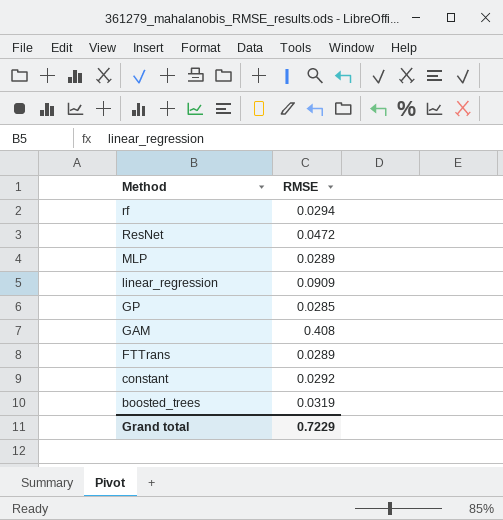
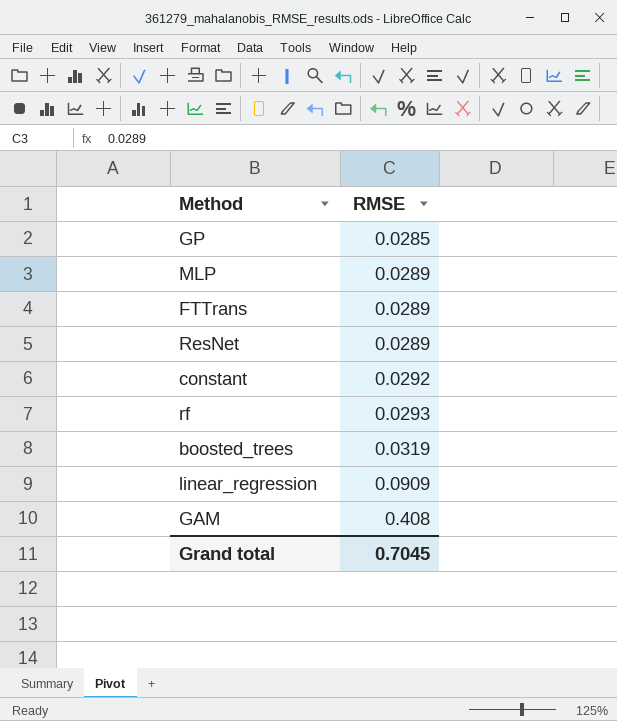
row order: Method descending -> RMSE ascending
ResNet | RMSE: 0.0472 -> 0.0289
rf | RMSE: 0.0294 -> 0.0293
Grand total | RMSE: 0.7229 -> 0.7045

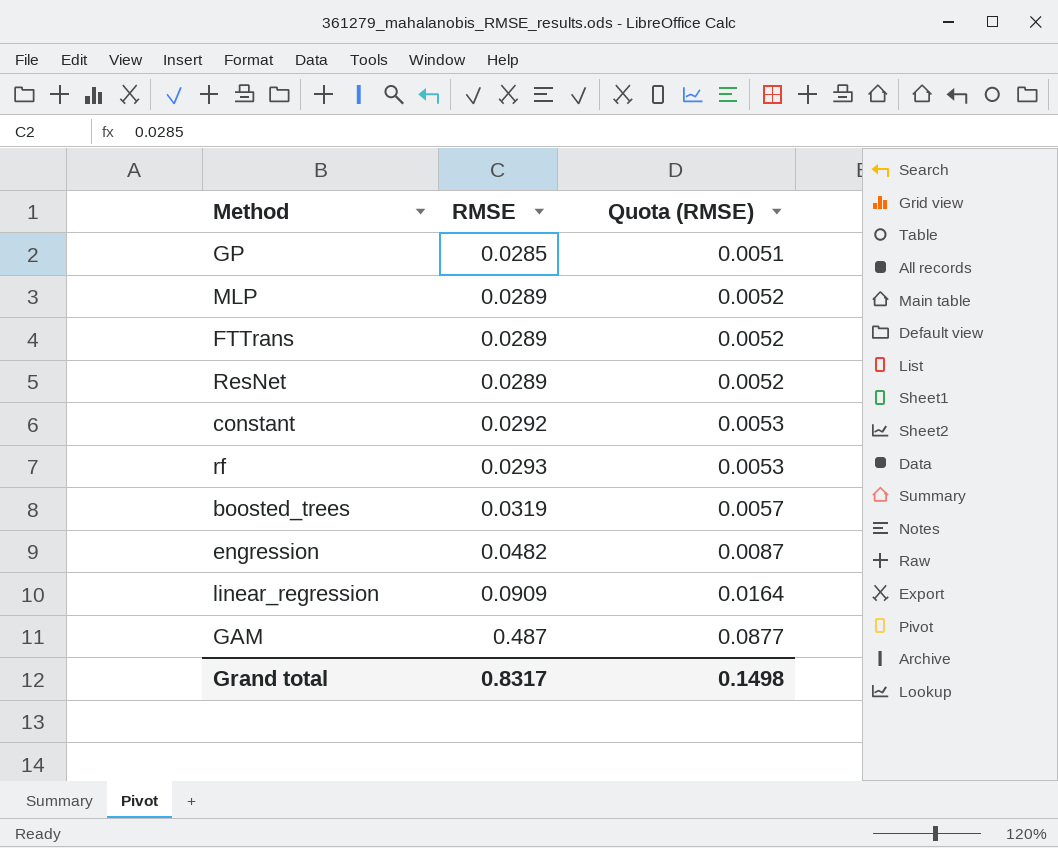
column Quota (RMSE) | formula: none -> [RMSE] * 0.18
row engression: none -> 0.0482 | 0.0087
GAM | RMSE: 0.408 -> 0.487
Grand total | RMSE: 0.7045 -> 0.8317

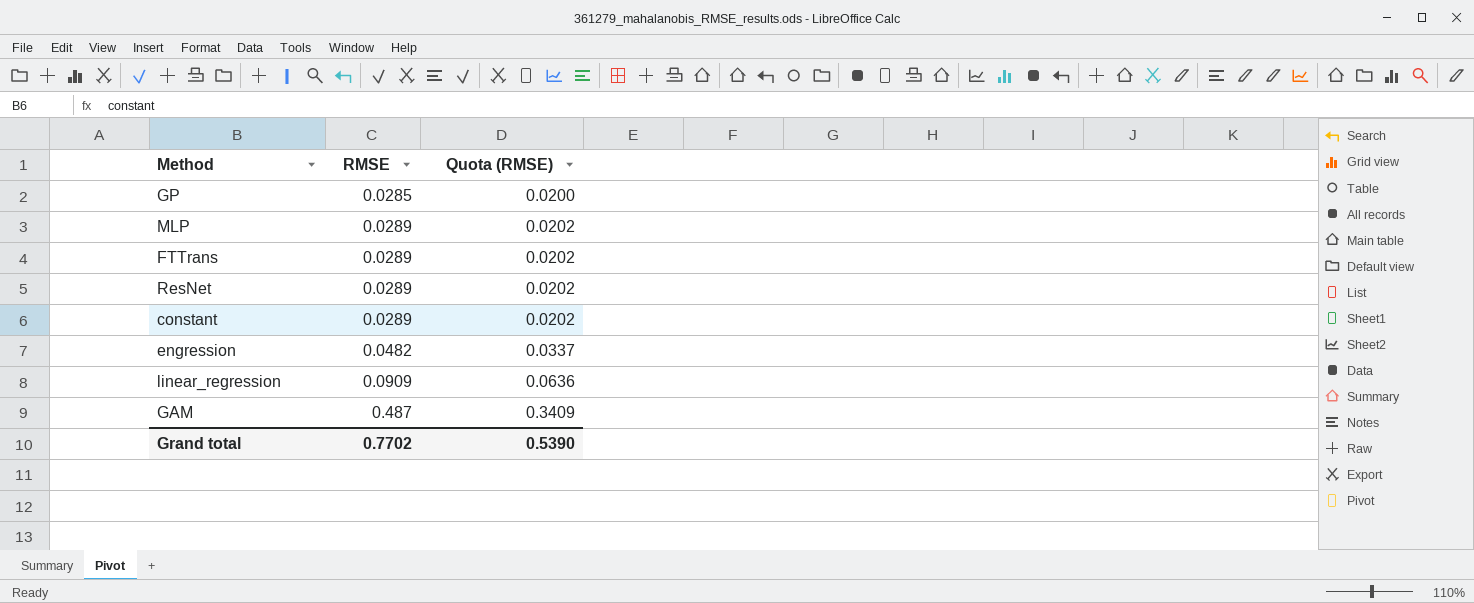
column Quota (RMSE) | formula: [RMSE] * 0.18 -> [RMSE] * 0.7
row rf: 0.0293 | 0.0053 -> none
row boosted_trees: 0.0319 | 0.0057 -> none
constant | RMSE: 0.0292 -> 0.0289
Grand total | RMSE: 0.8317 -> 0.7702
Grand total | Quota (RMSE): 0.1498 -> 0.5390

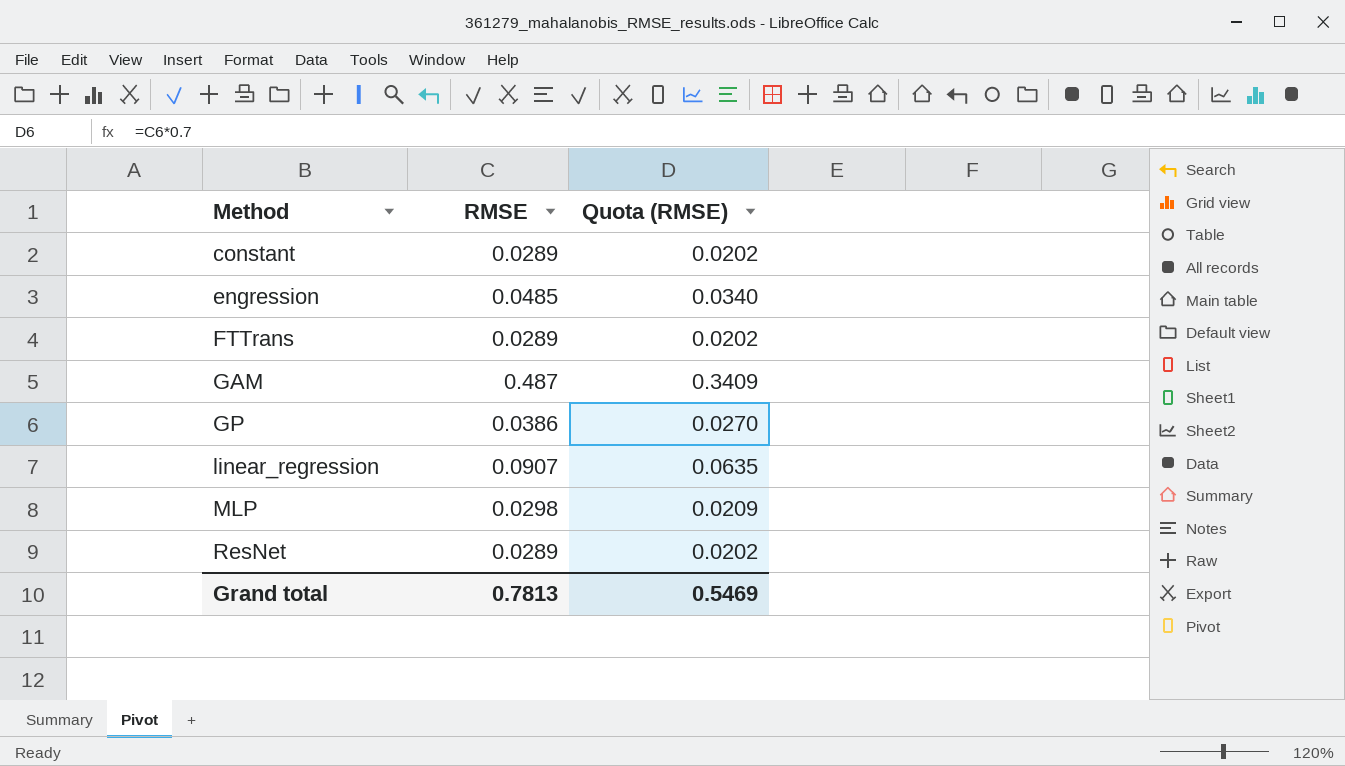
row order: RMSE ascending -> Method ascending
engression | RMSE: 0.0482 -> 0.0485
engression | Quota (RMSE): 0.0337 -> 0.0340
GP | RMSE: 0.0285 -> 0.0386
GP | Quota (RMSE): 0.0200 -> 0.0270
linear_regression | RMSE: 0.0909 -> 0.0907
linear_regression | Quota (RMSE): 0.0636 -> 0.0635
MLP | RMSE: 0.0289 -> 0.0298
MLP | Quota (RMSE): 0.0202 -> 0.0209
Grand total | RMSE: 0.7702 -> 0.7813
Grand total | Quota (RMSE): 0.5390 -> 0.5469

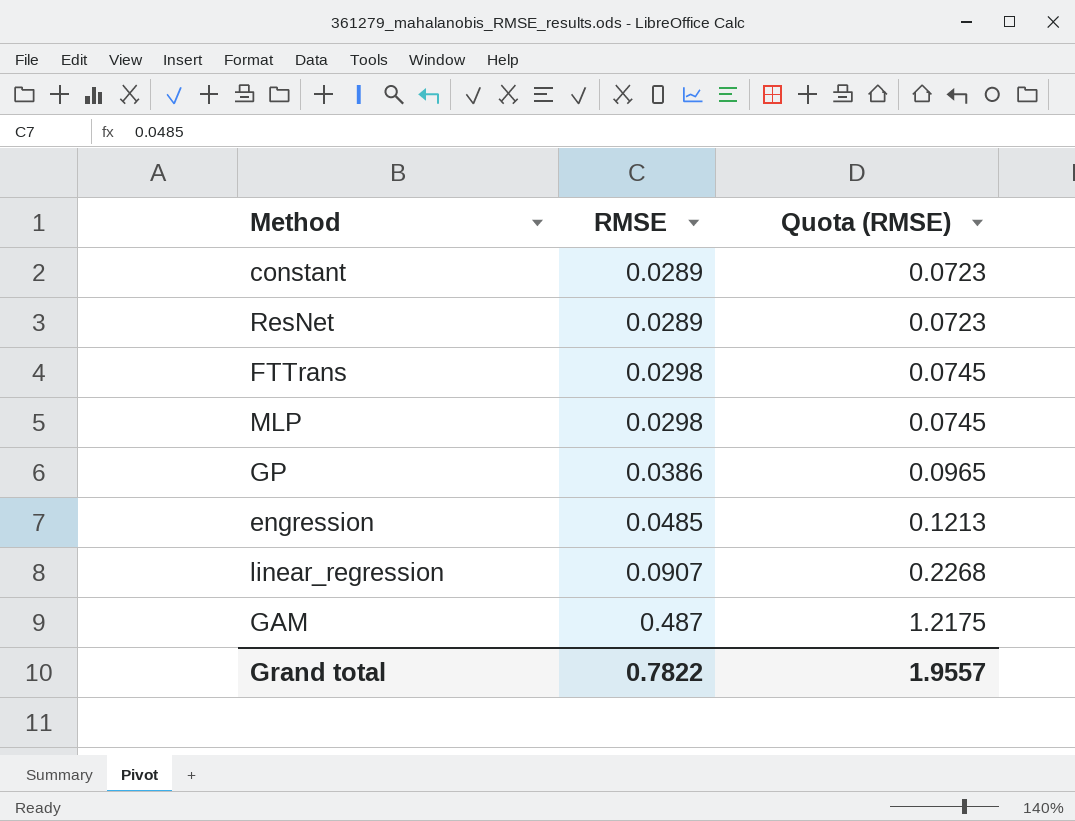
row order: Method ascending -> RMSE ascending
column Quota (RMSE) | formula: [RMSE] * 0.7 -> [RMSE] * 2.5
FTTrans | RMSE: 0.0289 -> 0.0298
Grand total | RMSE: 0.7813 -> 0.7822
Grand total | Quota (RMSE): 0.5469 -> 1.9557

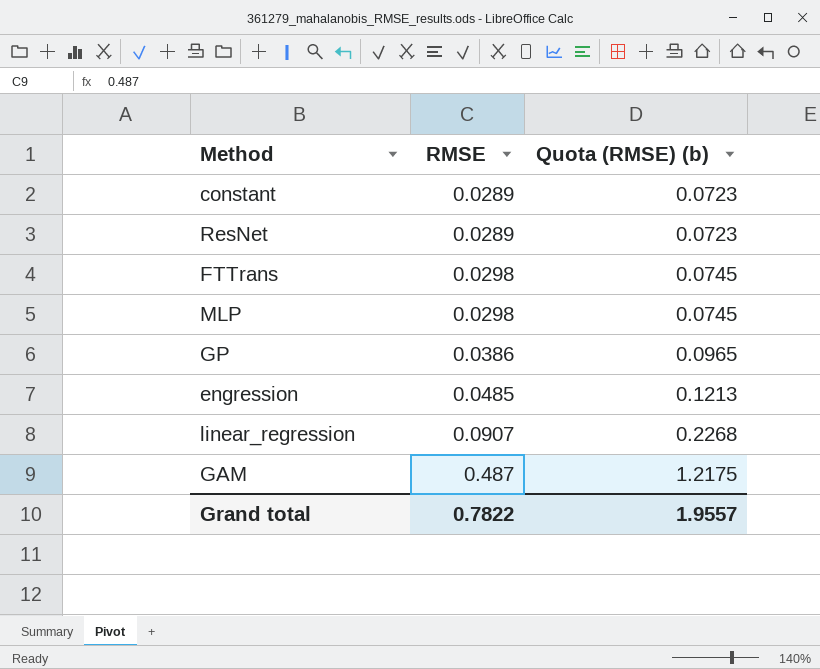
column name: Quota (RMSE) -> Quota (RMSE) (b)

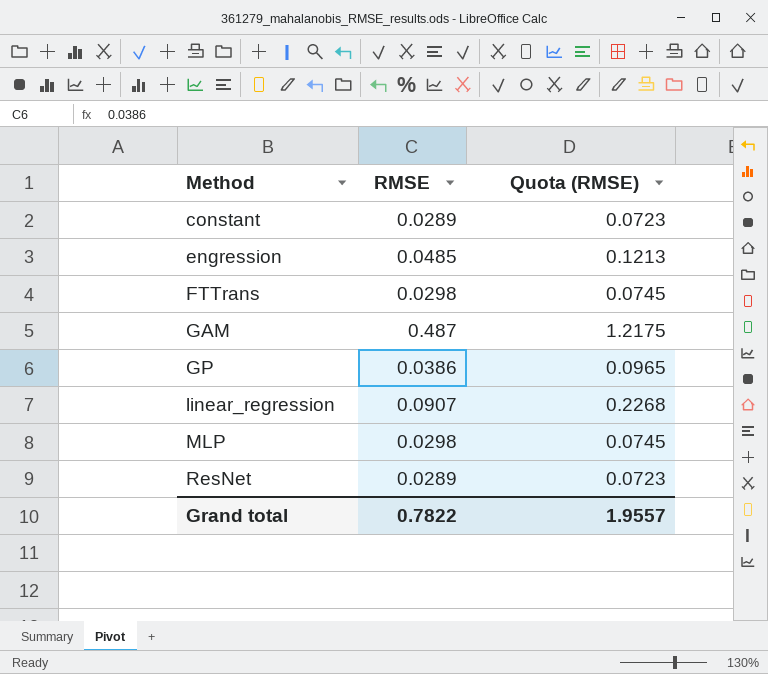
row order: RMSE ascending -> Method ascending
column name: Quota (RMSE) (b) -> Quota (RMSE)

